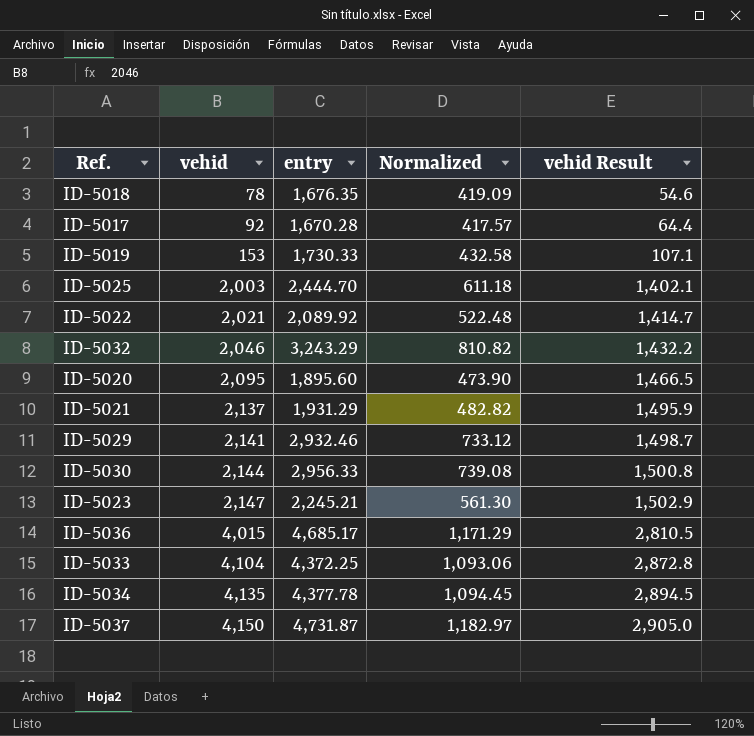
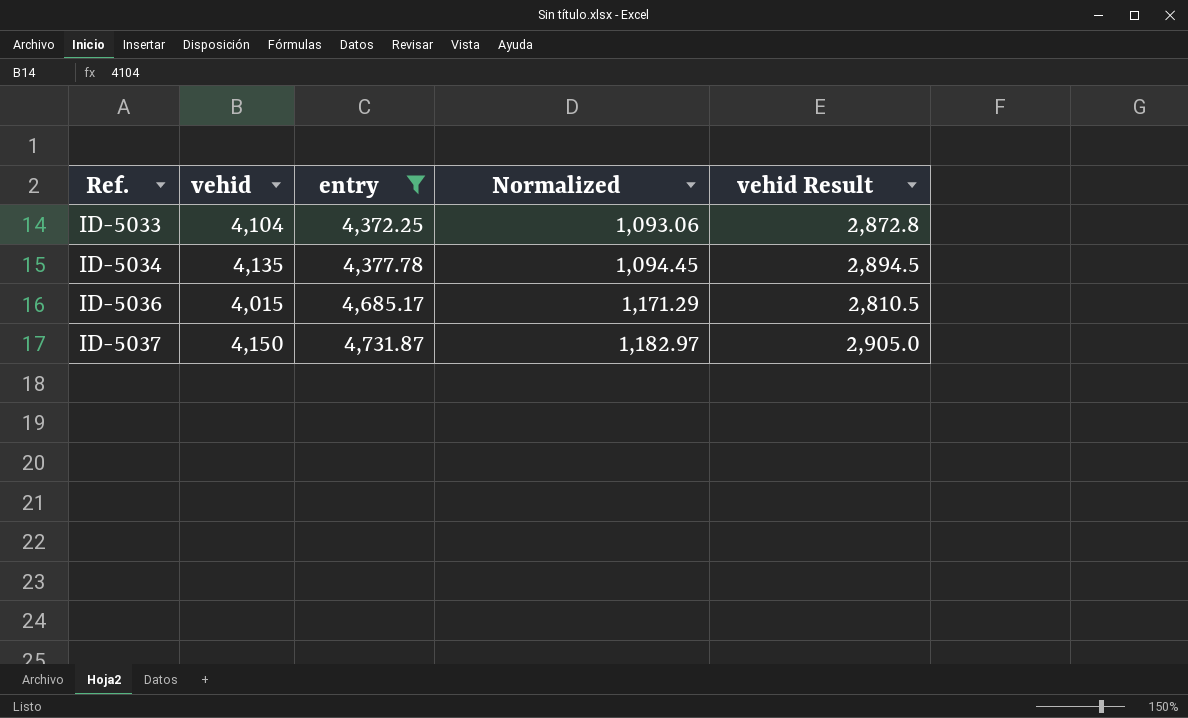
filter: none -> entry >= 4,372.25
row order: vehid ascending -> Ref. ascending

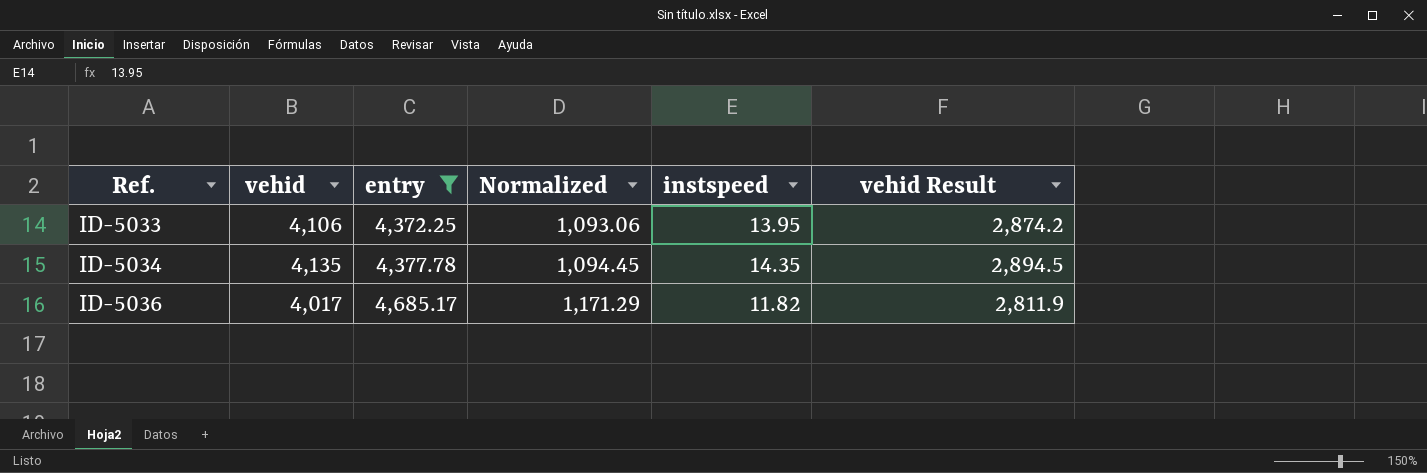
column instspeed | position: none -> 5
row ID-5037: 4,150 | 4,731.87 | 1,182.97 | 2,905.0 -> none
ID-5033 | vehid: 4,104 -> 4,106
ID-5033 | vehid Result: 2,872.8 -> 2,874.2
ID-5036 | vehid: 4,015 -> 4,017
ID-5036 | vehid Result: 2,810.5 -> 2,811.9

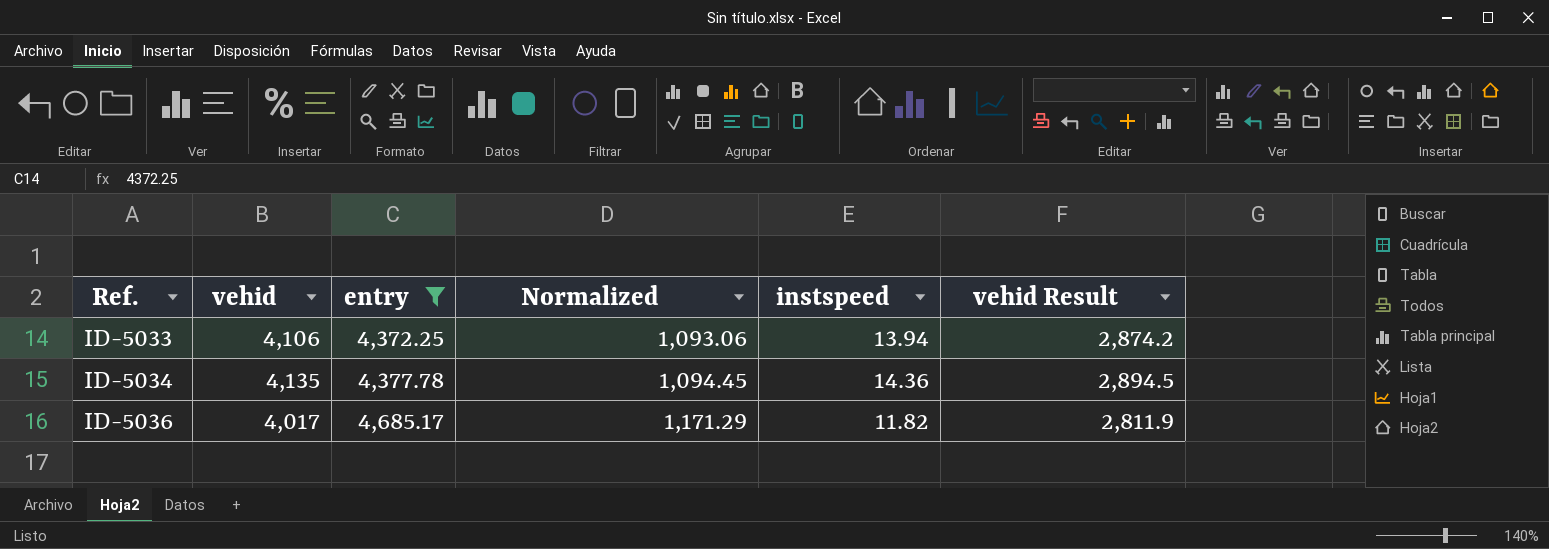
ID-5033 | instspeed: 13.95 -> 13.94
ID-5034 | instspeed: 14.35 -> 14.36

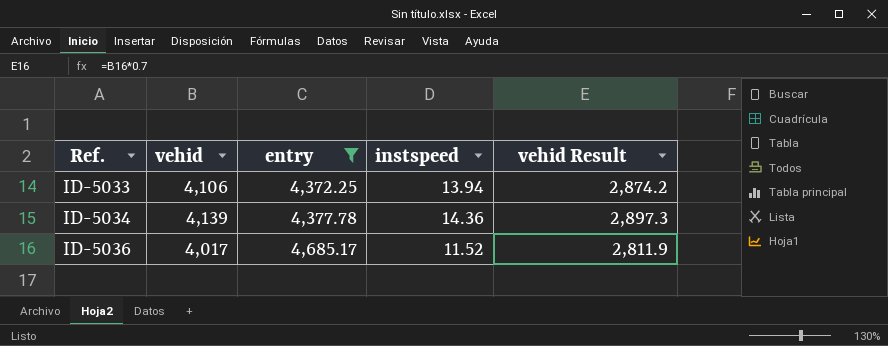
column Normalized | formula: [entry] * 0.25 -> none
ID-5034 | vehid: 4,135 -> 4,139
ID-5034 | vehid Result: 2,894.5 -> 2,897.3
ID-5036 | instspeed: 11.82 -> 11.52

